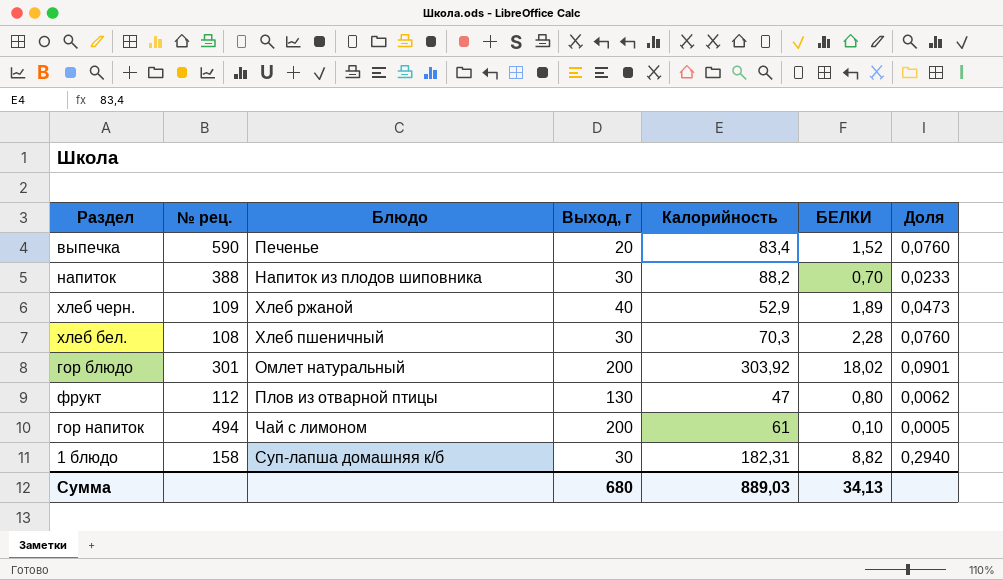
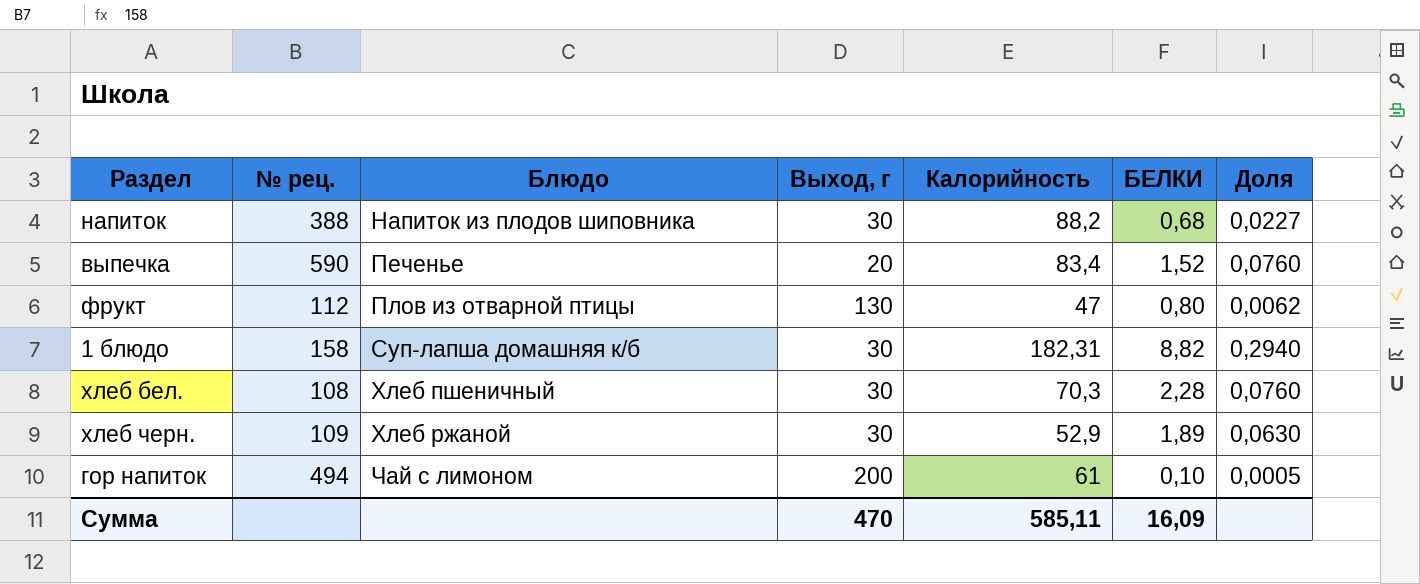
row order: none -> Блюдо ascending
row гор блюдо: 301 | Омлет натуральный | 200 | 303,92 | 18,02 | 0,0901 -> none
напиток | БЕЛКИ: 0,70 -> 0,68
напиток | Доля: 0,0233 -> 0,0227
хлеб черн. | Выход, г: 40 -> 30
хлеб черн. | Доля: 0,0473 -> 0,0630
Сумма | Выход, г: 680 -> 470
Сумма | Калорийность: 889,03 -> 585,11
Сумма | БЕЛКИ: 34,13 -> 16,09

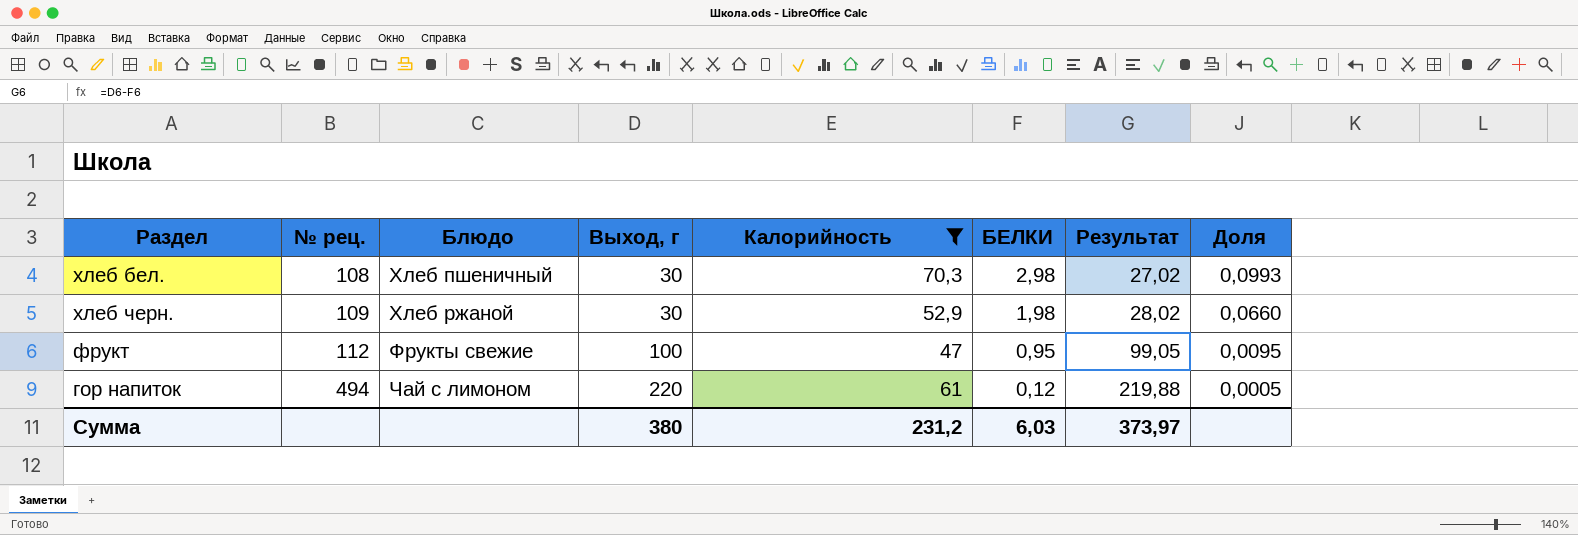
filter: none -> Калорийность <= 70,3
row order: Блюдо ascending -> № рец. ascending
column Результат | formula: none -> [Выход, г] - [БЕЛКИ]
хлеб бел. | БЕЛКИ: 2,28 -> 2,98
хлеб бел. | Доля: 0,0760 -> 0,0993
хлеб черн. | БЕЛКИ: 1,89 -> 1,98
хлеб черн. | Доля: 0,0630 -> 0,0660
фрукт | Блюдо: Плов из отварной птицы -> Фрукты свежие
фрукт | Выход, г: 130 -> 100
фрукт | БЕЛКИ: 0,80 -> 0,95
фрукт | Доля: 0,0062 -> 0,0095
гор напиток | Выход, г: 200 -> 220
гор напиток | БЕЛКИ: 0,10 -> 0,12
Сумма | Выход, г: 470 -> 380
Сумма | Калорийность: 585,11 -> 231,2
Сумма | БЕЛКИ: 16,09 -> 6,03

